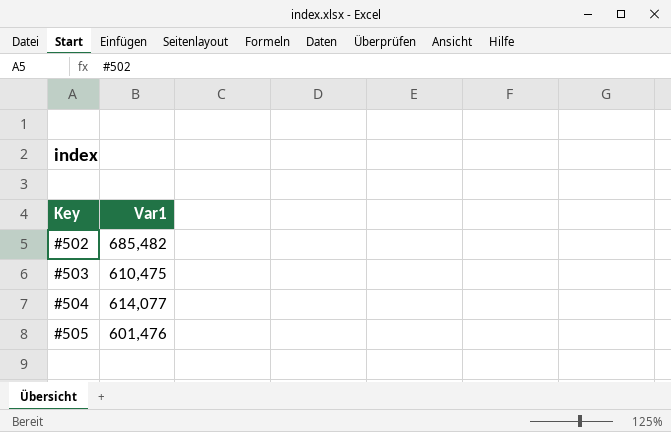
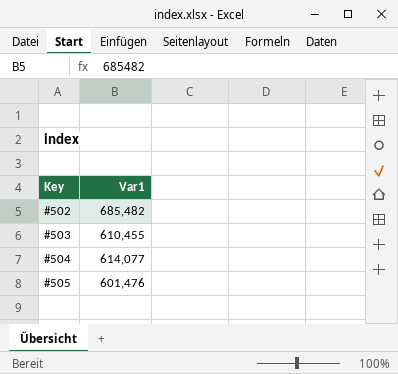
#503 | Var1: 610,475 -> 610,455

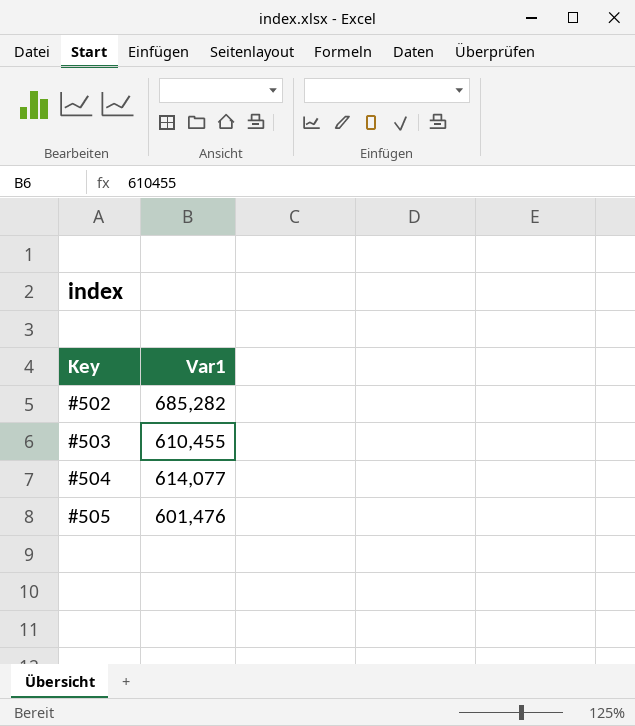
#502 | Var1: 685,482 -> 685,282

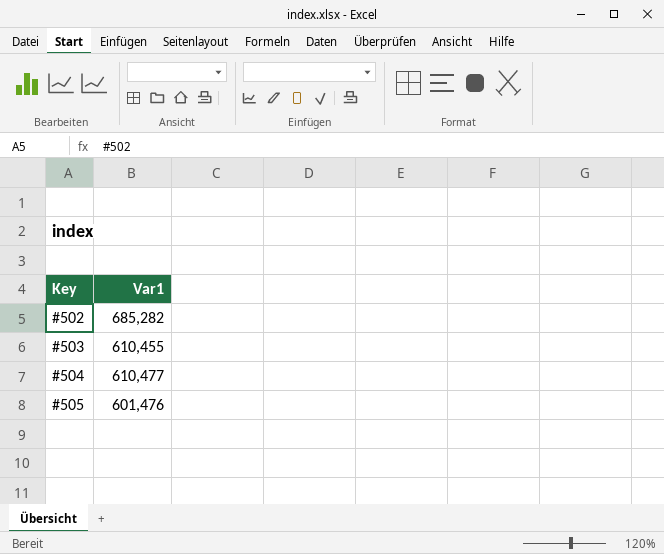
#504 | Var1: 614,077 -> 610,477

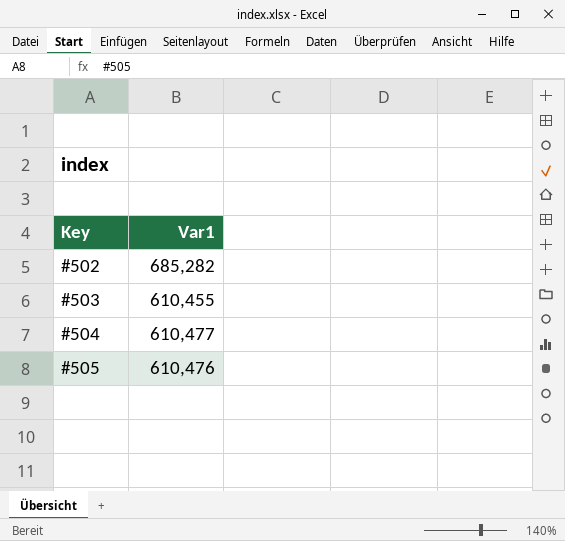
#505 | Var1: 601,476 -> 610,476

